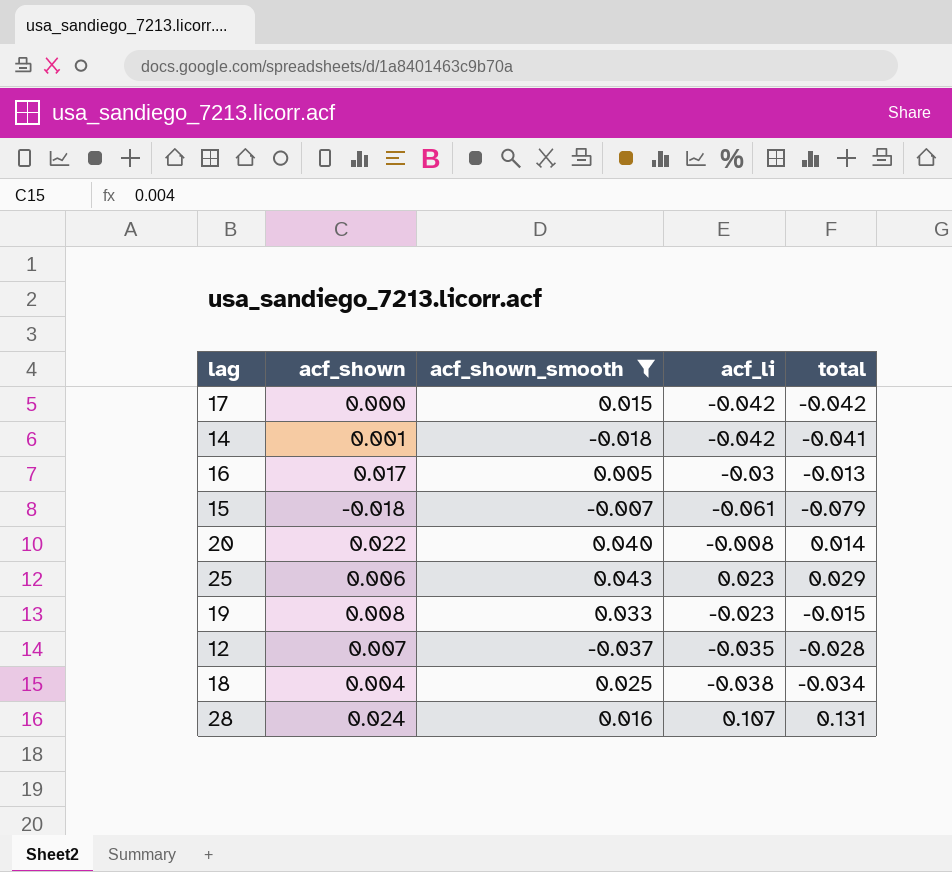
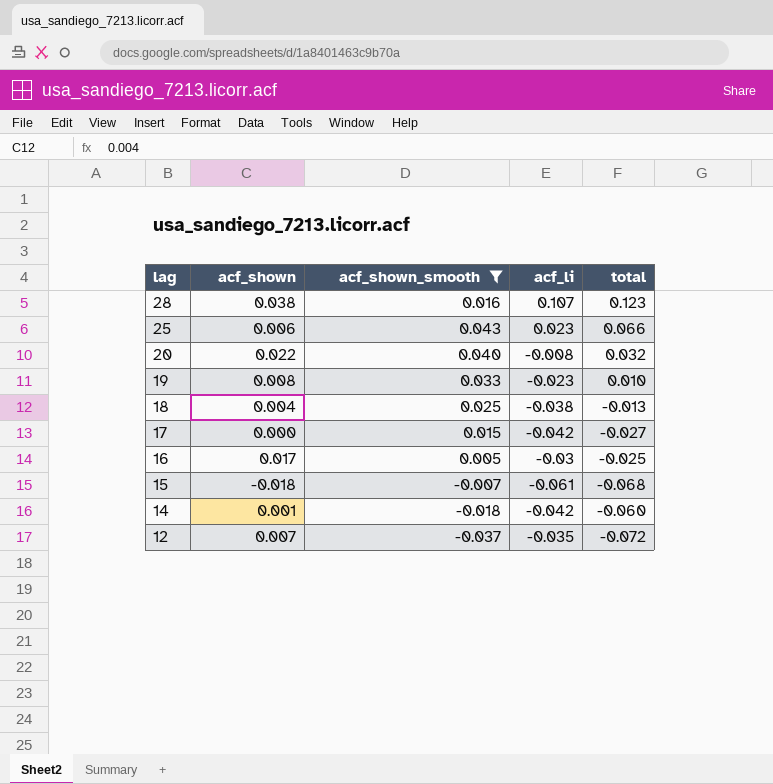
row order: none -> lag descending
column total | formula: [acf_shown] + [acf_li] -> [acf_shown_smooth] + [acf_li]
28 | acf_shown: 0.024 -> 0.038

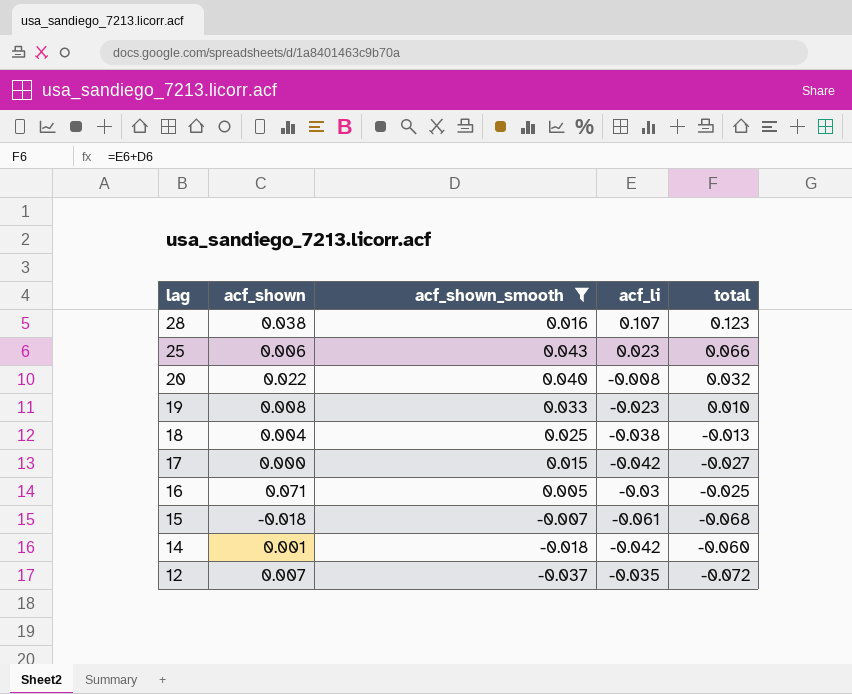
16 | acf_shown: 0.017 -> 0.071

